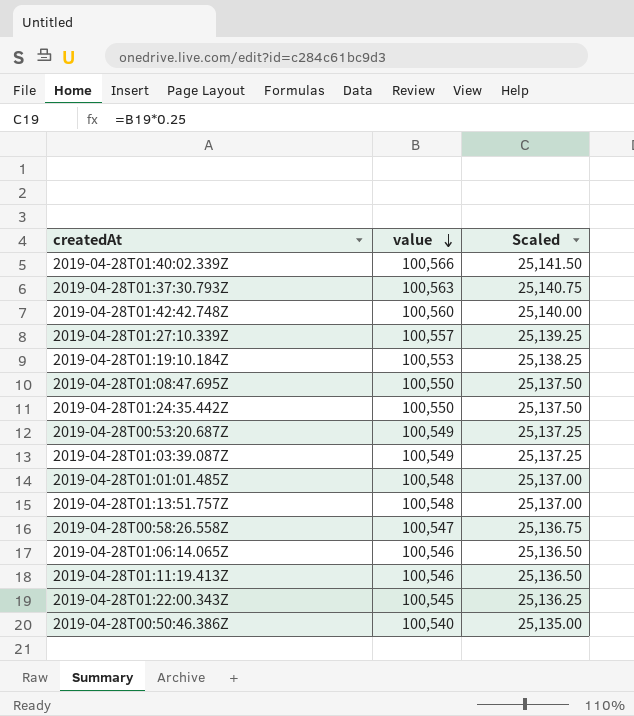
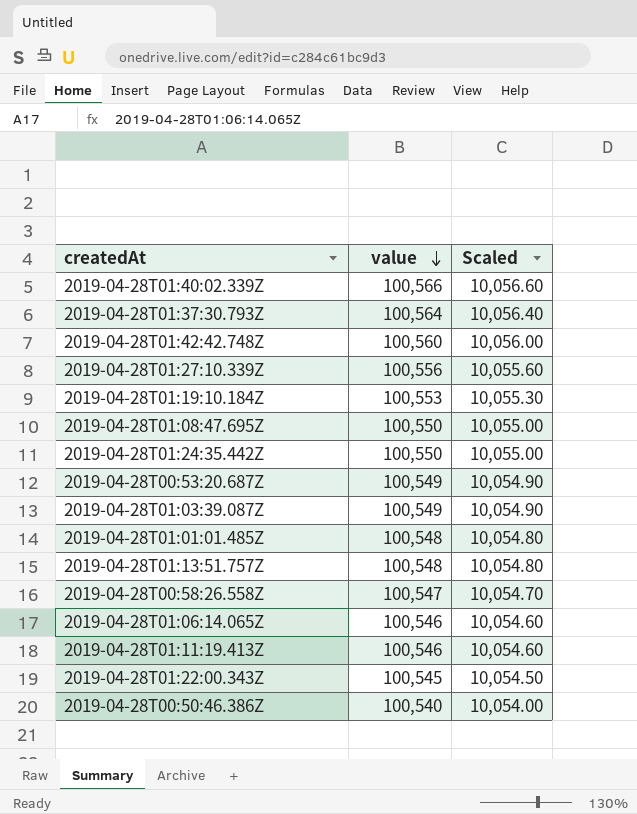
column Scaled | formula: [value] * 0.25 -> [value] * 0.1
2019-04-28T01:37:30.793Z | value: 100,563 -> 100,564
2019-04-28T01:27:10.339Z | value: 100,557 -> 100,556

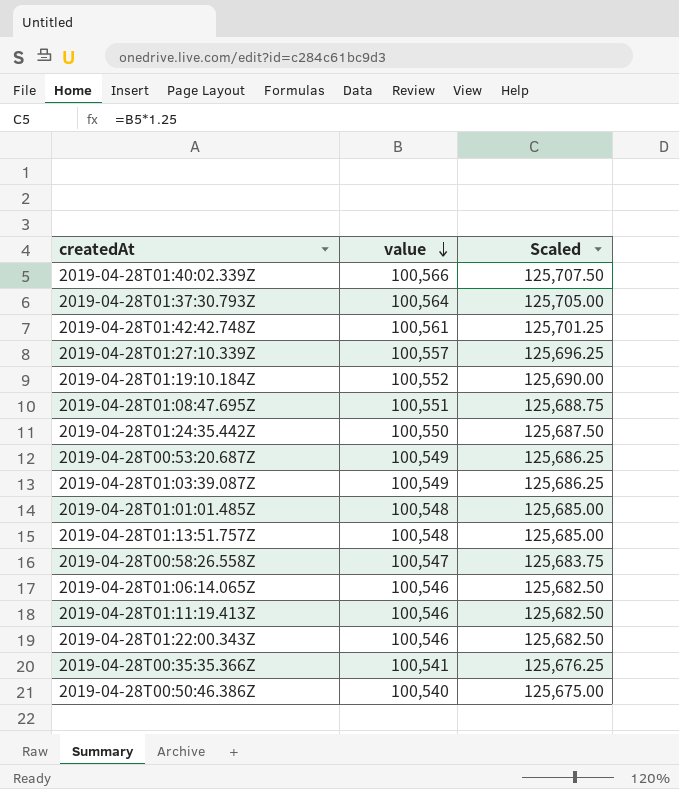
column Scaled | formula: [value] * 0.1 -> [value] * 1.25
2019-04-28T01:42:42.748Z | value: 100,560 -> 100,561
2019-04-28T01:27:10.339Z | value: 100,556 -> 100,557
2019-04-28T01:19:10.184Z | value: 100,553 -> 100,552
2019-04-28T01:08:47.695Z | value: 100,550 -> 100,551
2019-04-28T01:22:00.343Z | value: 100,545 -> 100,546
row 2019-04-28T00:35:35.366Z: none -> 100,541 | 125,676.25

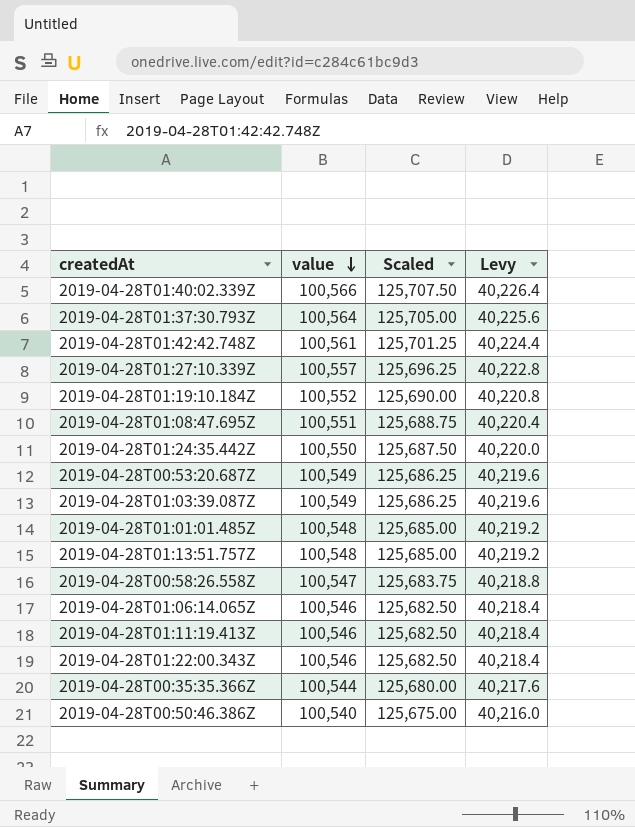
column Levy | formula: none -> [value] * 0.4
2019-04-28T00:35:35.366Z | value: 100,541 -> 100,544
2019-04-28T00:35:35.366Z | Scaled: 125,676.25 -> 125,680.00

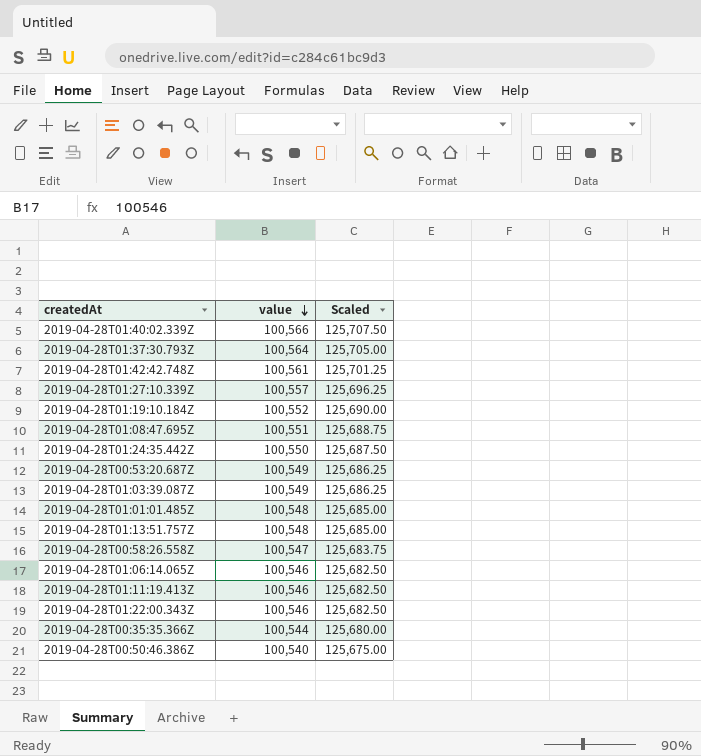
column Levy | formula: [value] * 0.4 -> none

